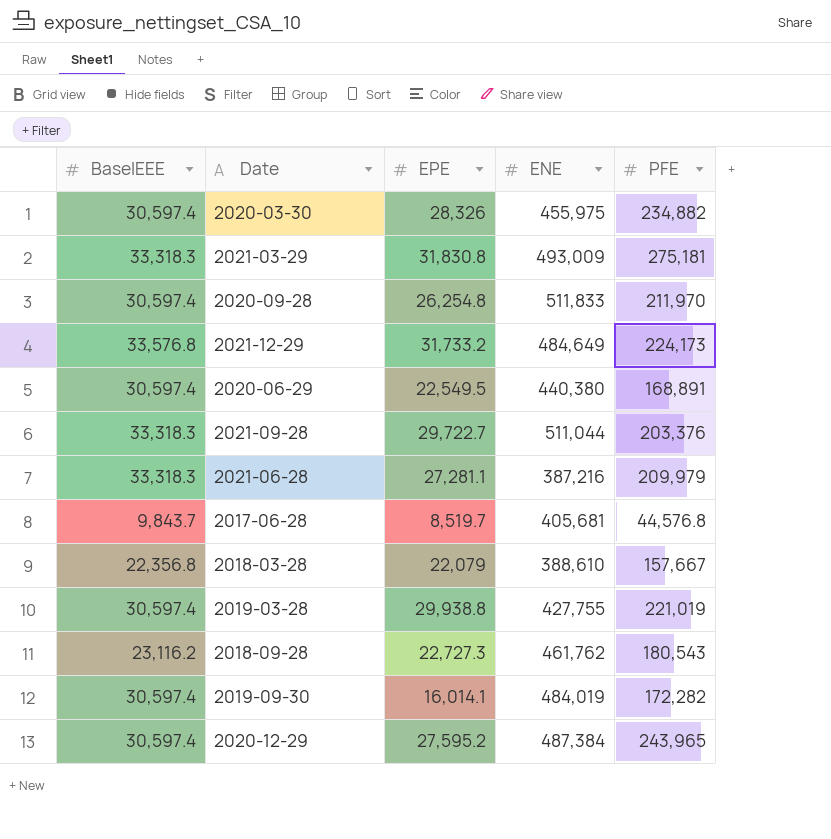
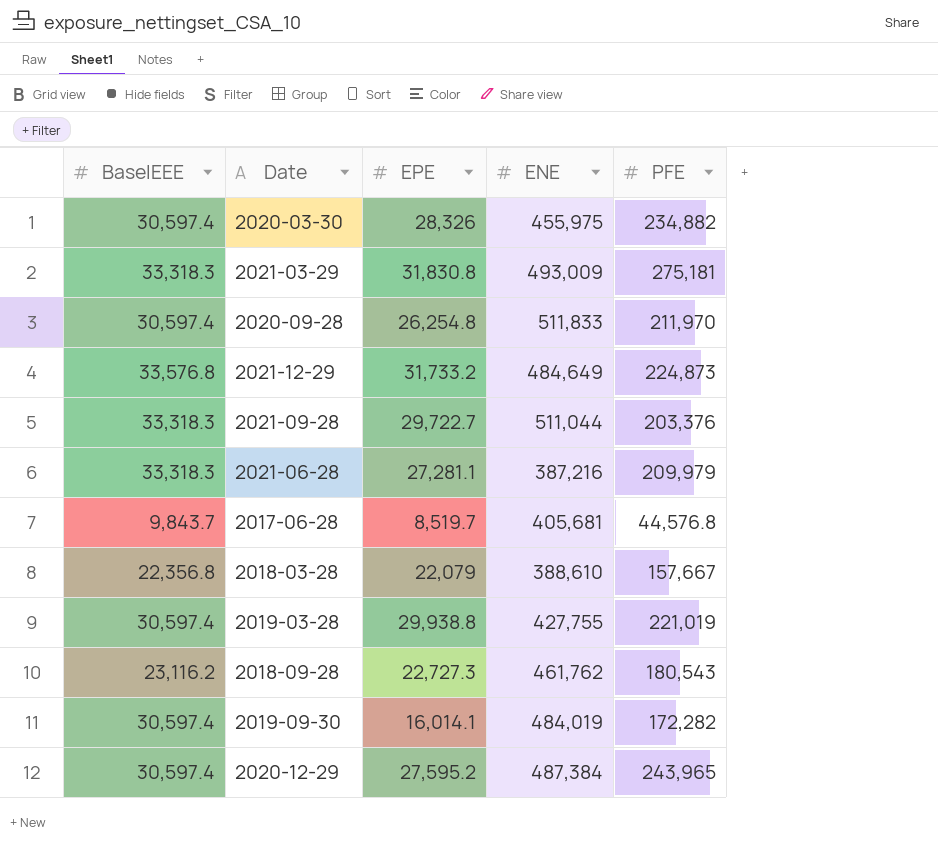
row 2020-06-29: 30,597.4 | 22,549.5 | 440,380 | 168,891 -> none
2021-12-29 | PFE: 224,173 -> 224,873

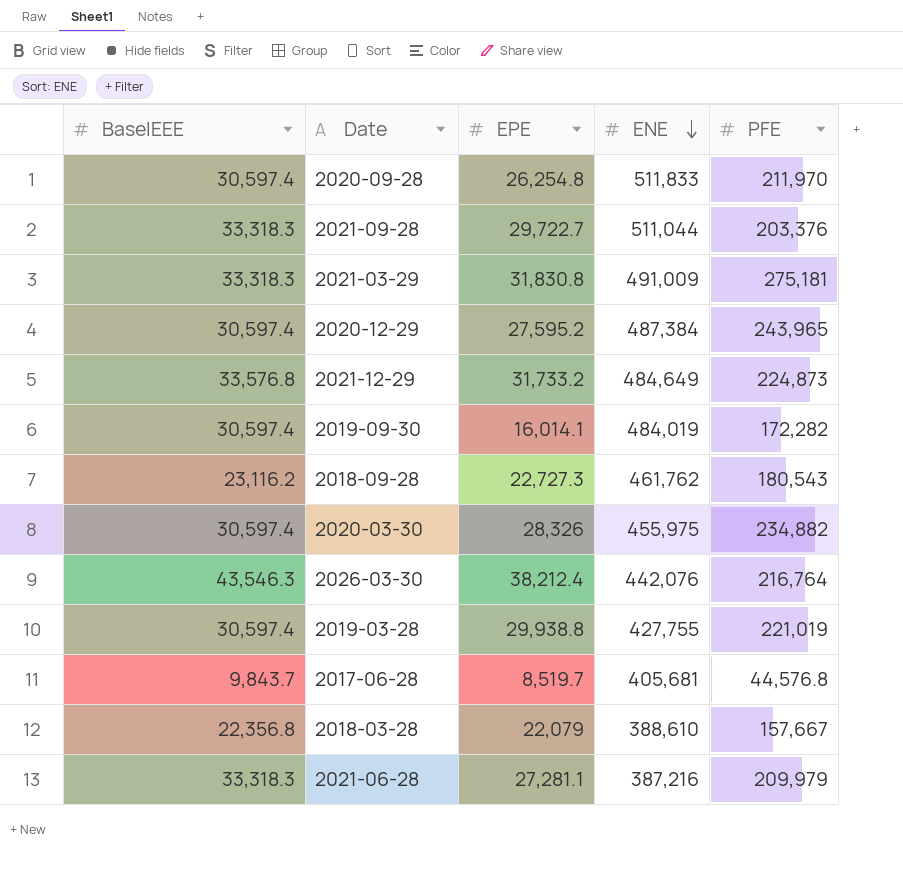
row order: none -> ENE descending
2021-03-29 | ENE: 493,009 -> 491,009
row 2026-03-30: none -> 43,546.3 | 38,212.4 | 442,076 | 216,764

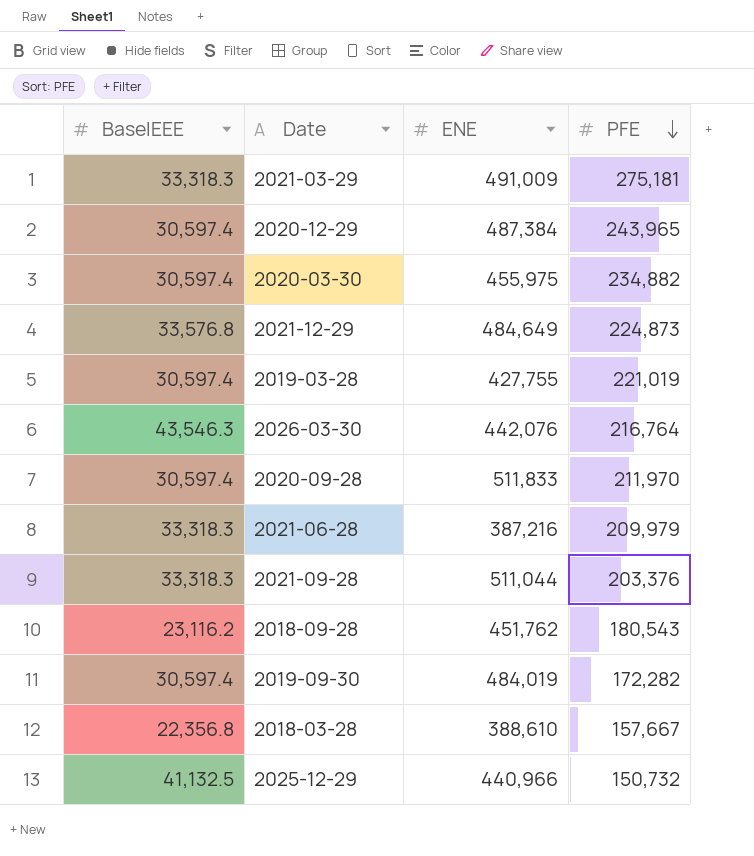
row order: ENE descending -> PFE descending
column EPE | position: 3 -> none
row 2017-06-28: 9,843.7 | 8,519.7 | 405,681 | 44,576.8 -> none
2018-09-28 | ENE: 461,762 -> 451,762
row 2025-12-29: none -> 41,132.5 | 440,966 | 150,732

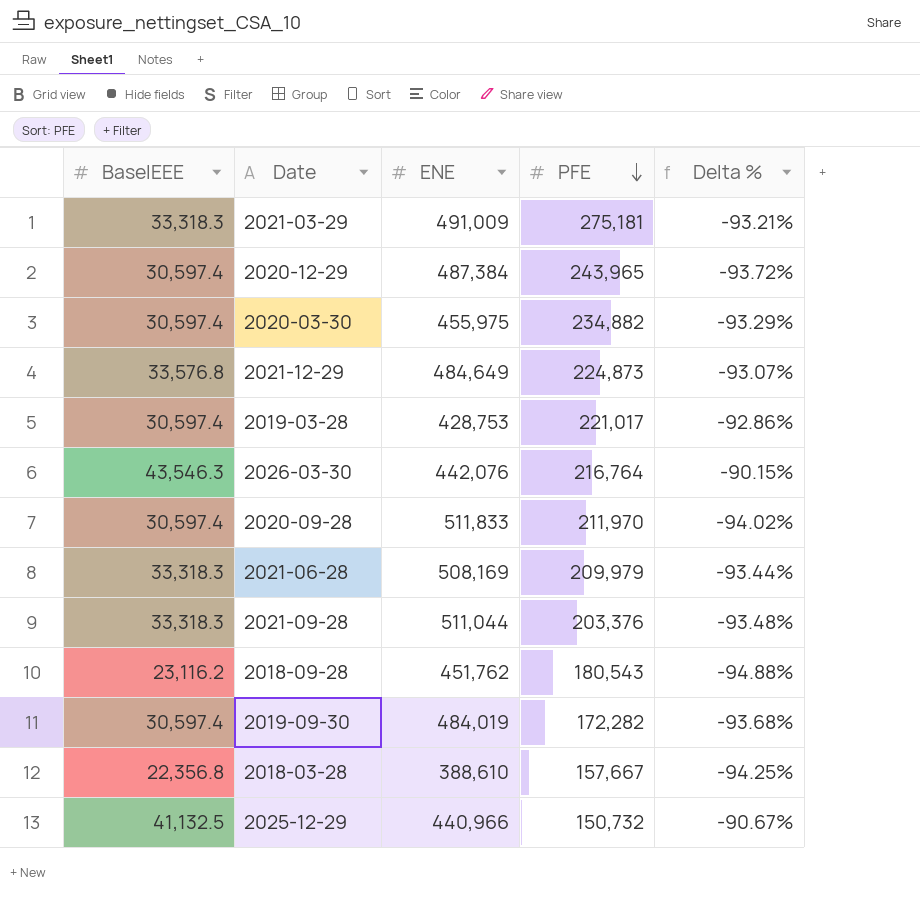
column Delta % | formula: none -> ([BaselEEE] - [ENE]) / [ENE]
2019-03-28 | ENE: 427,755 -> 428,753
2019-03-28 | PFE: 221,019 -> 221,017
2021-06-28 | ENE: 387,216 -> 508,169

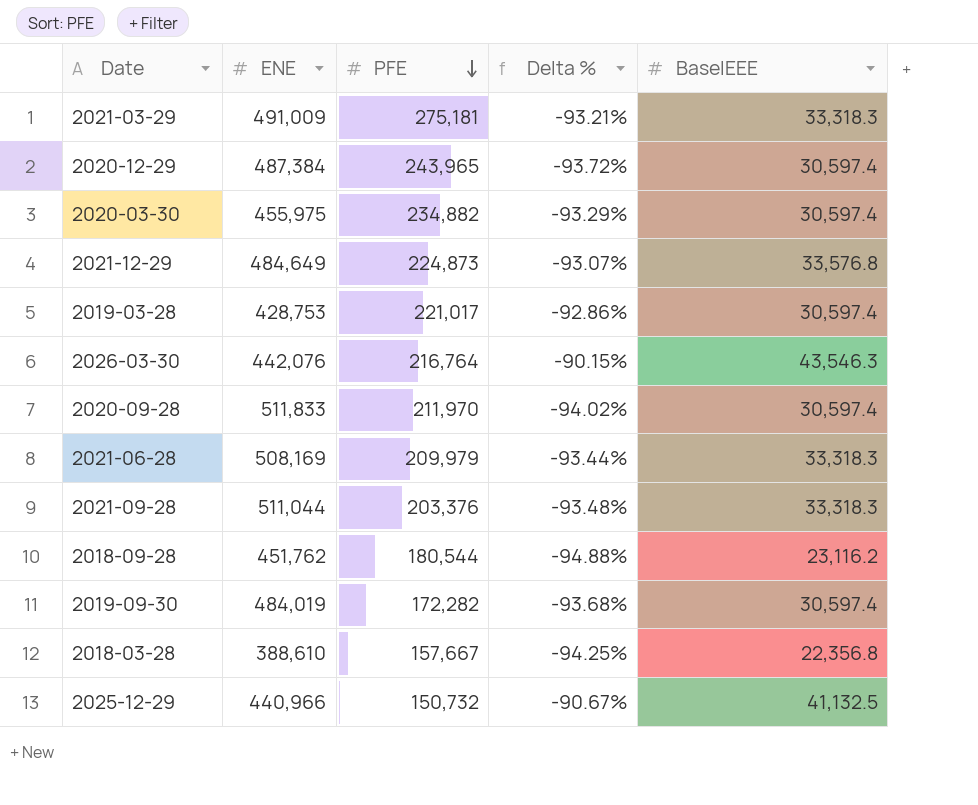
column BaselEEE | position: 1 -> 5
2018-09-28 | PFE: 180,543 -> 180,544

